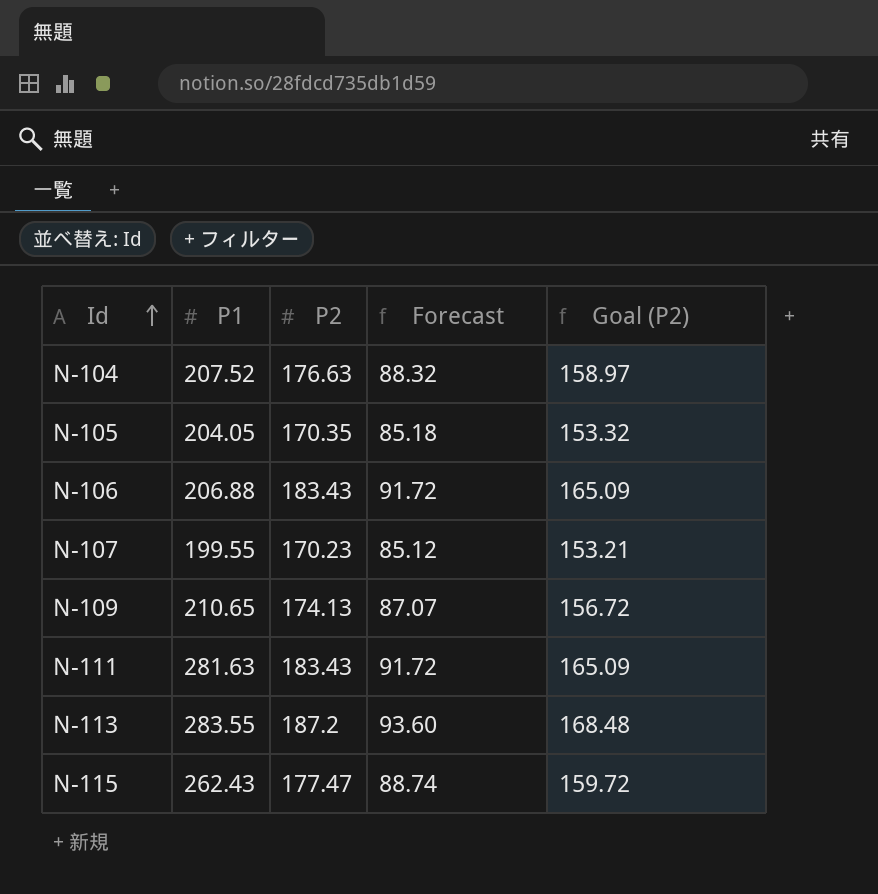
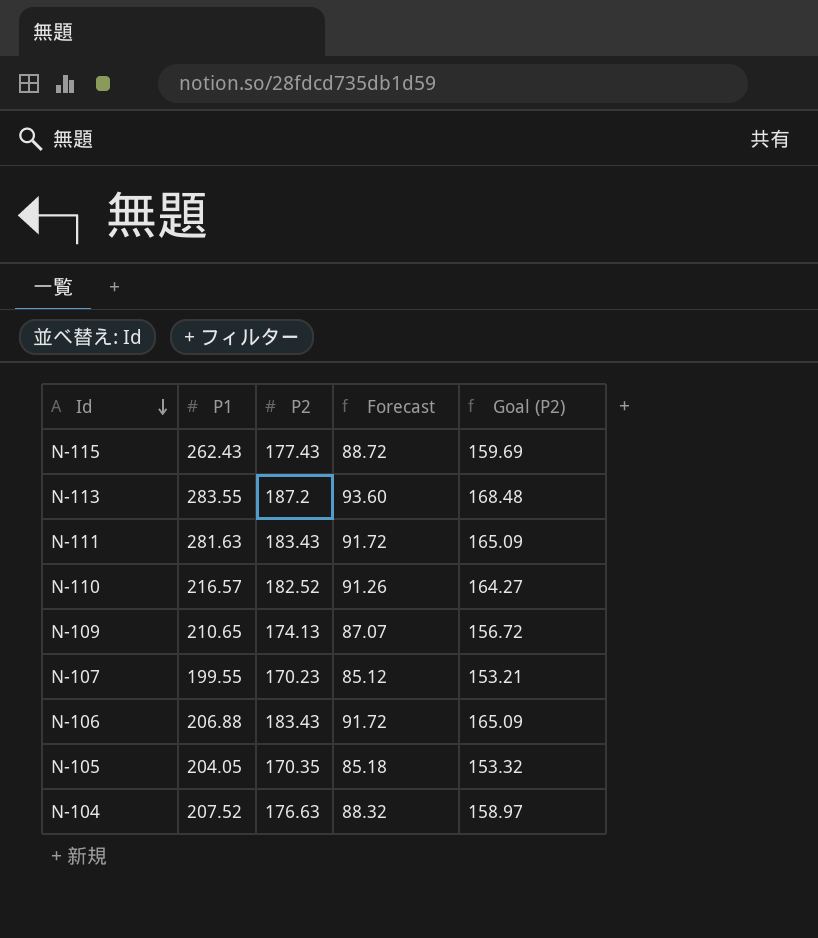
row order: Id ascending -> Id descending
N-115 | P2: 177.47 -> 177.43
N-115 | Forecast: 88.74 -> 88.72
N-115 | Goal (P2): 159.72 -> 159.69
row N-110: none -> 216.57 | 182.52 | 91.26 | 164.27

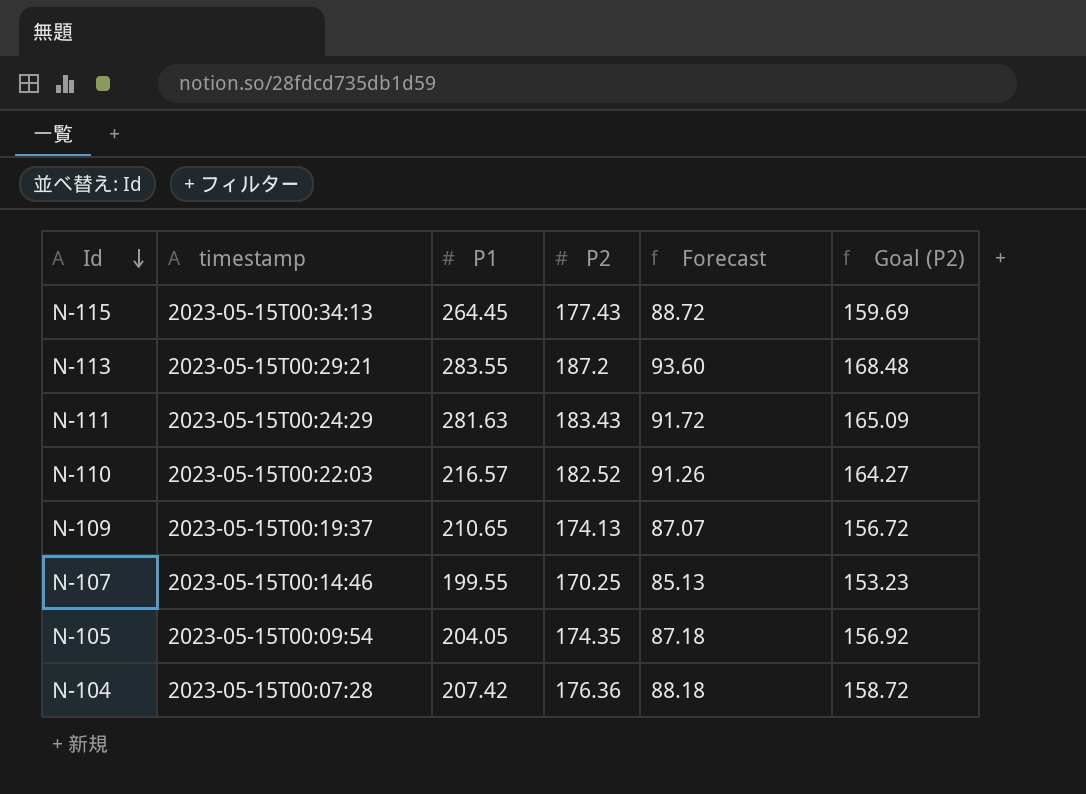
column timestamp | position: none -> 2
row N-106: 206.88 | 183.43 | 91.72 | 165.09 -> none
N-115 | P1: 262.43 -> 264.45
N-107 | P2: 170.23 -> 170.25
N-107 | Forecast: 85.12 -> 85.13
N-107 | Goal (P2): 153.21 -> 153.23
N-105 | P2: 170.35 -> 174.35
N-105 | Forecast: 85.18 -> 87.18
N-105 | Goal (P2): 153.32 -> 156.92
N-104 | P1: 207.52 -> 207.42
N-104 | P2: 176.63 -> 176.36
N-104 | Forecast: 88.32 -> 88.18
N-104 | Goal (P2): 158.97 -> 158.72

